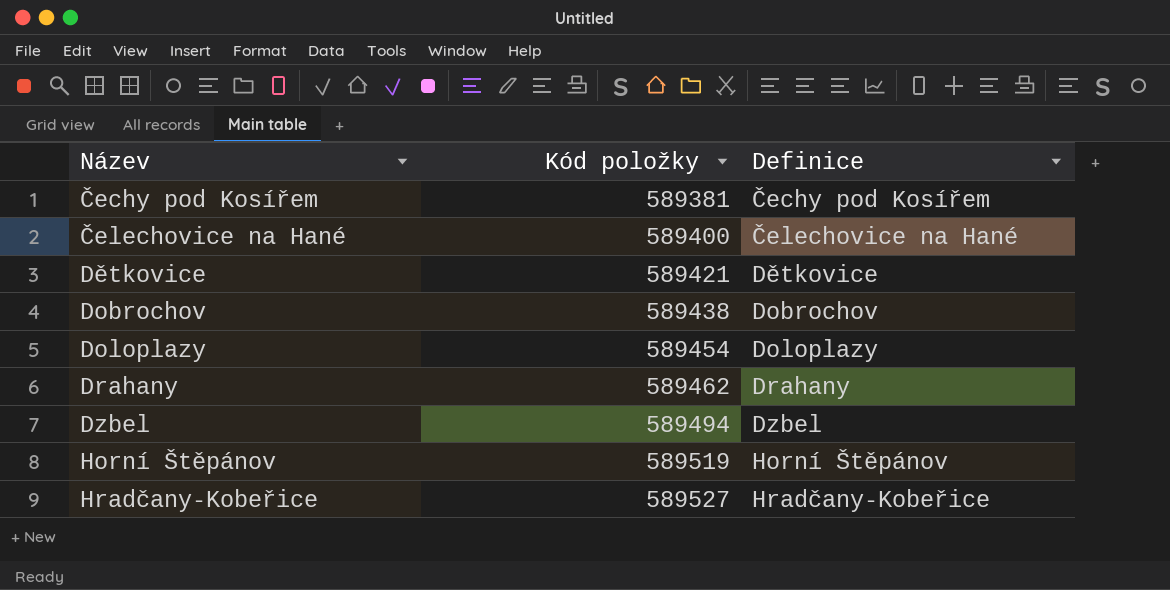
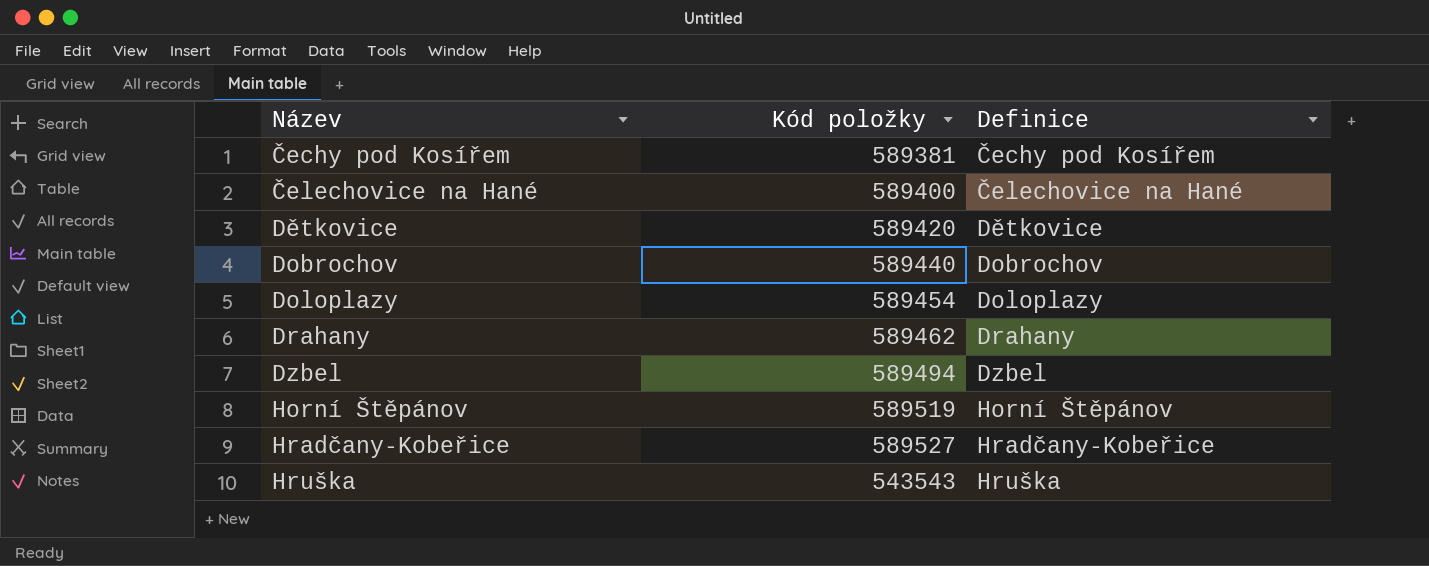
Dětkovice | Kód položky: 589421 -> 589420
Dobrochov | Kód položky: 589438 -> 589440
row Hruška: none -> 543543 | Hruška

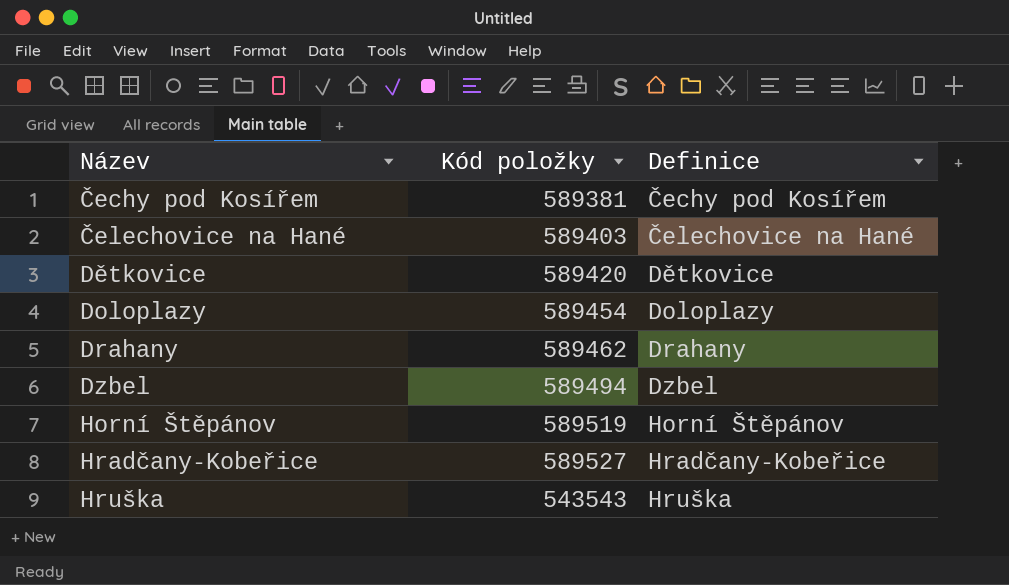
row Dobrochov: 589440 | Dobrochov -> none
Čelechovice na Hané | Kód položky: 589400 -> 589403

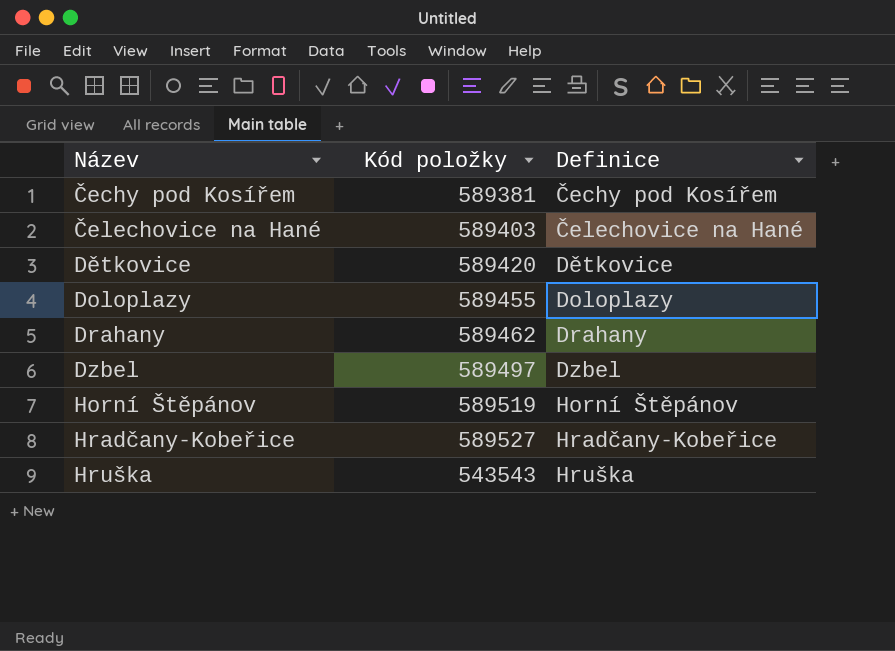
Doloplazy | Kód položky: 589454 -> 589455
Dzbel | Kód položky: 589494 -> 589497

